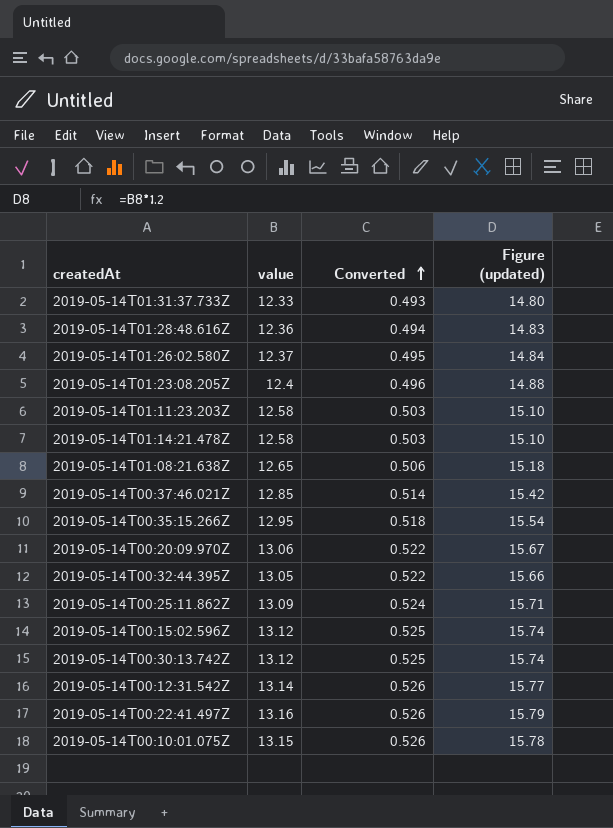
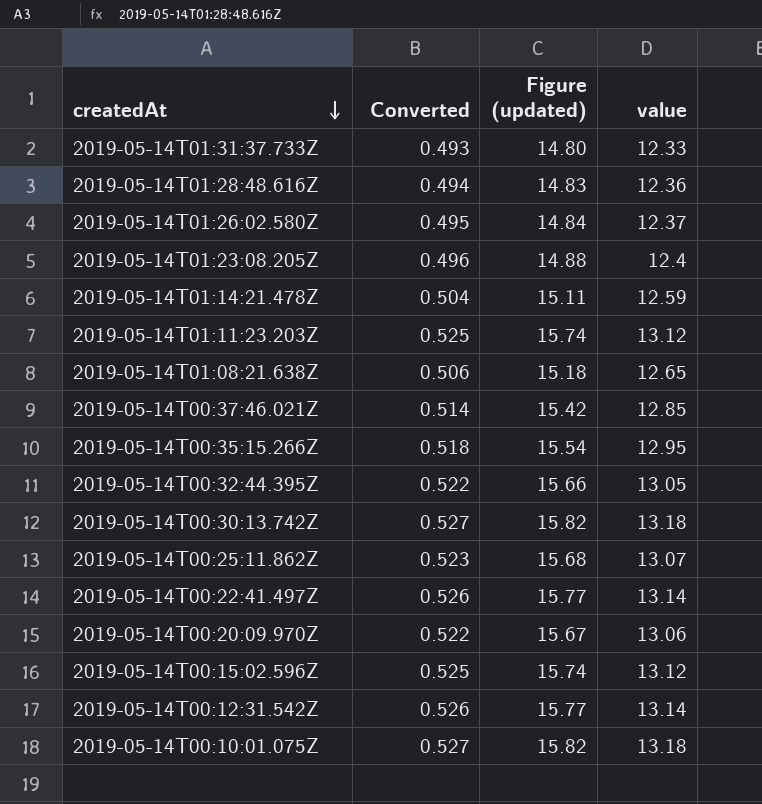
row order: Converted ascending -> createdAt descending
column value | position: 2 -> 4
2019-05-14T01:14:21.478Z | Converted: 0.503 -> 0.504
2019-05-14T01:14:21.478Z | Figure (updated): 15.10 -> 15.11
2019-05-14T01:14:21.478Z | value: 12.58 -> 12.59
2019-05-14T01:11:23.203Z | Converted: 0.503 -> 0.525
2019-05-14T01:11:23.203Z | Figure (updated): 15.10 -> 15.74
2019-05-14T01:11:23.203Z | value: 12.58 -> 13.12
2019-05-14T00:30:13.742Z | Converted: 0.525 -> 0.527
2019-05-14T00:30:13.742Z | Figure (updated): 15.74 -> 15.82
2019-05-14T00:30:13.742Z | value: 13.12 -> 13.18
2019-05-14T00:25:11.862Z | Converted: 0.524 -> 0.523
2019-05-14T00:25:11.862Z | Figure (updated): 15.71 -> 15.68
2019-05-14T00:25:11.862Z | value: 13.09 -> 13.07
2019-05-14T00:22:41.497Z | Figure (updated): 15.79 -> 15.77
2019-05-14T00:22:41.497Z | value: 13.16 -> 13.14
2019-05-14T00:10:01.075Z | Converted: 0.526 -> 0.527
2019-05-14T00:10:01.075Z | Figure (updated): 15.78 -> 15.82
2019-05-14T00:10:01.075Z | value: 13.15 -> 13.18

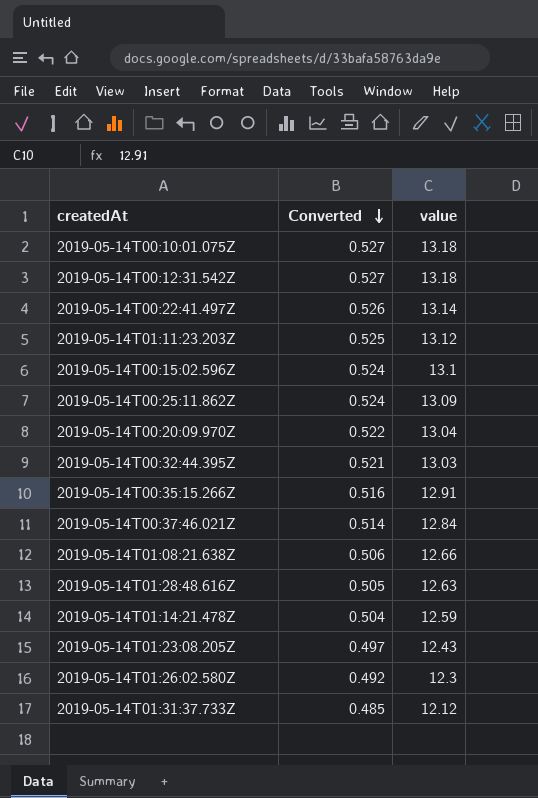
row order: createdAt descending -> Converted descending
column Figure (updated) | formula: [value] * 1.2 -> none
row 2019-05-14T00:30:13.742Z: 0.527 | 15.82 | 13.18 -> none
2019-05-14T00:12:31.542Z | Converted: 0.526 -> 0.527
2019-05-14T00:12:31.542Z | value: 13.14 -> 13.18
2019-05-14T00:15:02.596Z | Converted: 0.525 -> 0.524
2019-05-14T00:15:02.596Z | value: 13.12 -> 13.1
2019-05-14T00:25:11.862Z | Converted: 0.523 -> 0.524
2019-05-14T00:25:11.862Z | value: 13.07 -> 13.09
2019-05-14T00:20:09.970Z | value: 13.06 -> 13.04
2019-05-14T00:32:44.395Z | Converted: 0.522 -> 0.521
2019-05-14T00:32:44.395Z | value: 13.05 -> 13.03
2019-05-14T00:35:15.266Z | Converted: 0.518 -> 0.516
2019-05-14T00:35:15.266Z | value: 12.95 -> 12.91
2019-05-14T00:37:46.021Z | value: 12.85 -> 12.84
2019-05-14T01:08:21.638Z | value: 12.65 -> 12.66
2019-05-14T01:28:48.616Z | Converted: 0.494 -> 0.505
2019-05-14T01:28:48.616Z | value: 12.36 -> 12.63
2019-05-14T01:23:08.205Z | Converted: 0.496 -> 0.497
2019-05-14T01:23:08.205Z | value: 12.4 -> 12.43
2019-05-14T01:26:02.580Z | Converted: 0.495 -> 0.492
2019-05-14T01:26:02.580Z | value: 12.37 -> 12.3
2019-05-14T01:31:37.733Z | Converted: 0.493 -> 0.485
2019-05-14T01:31:37.733Z | value: 12.33 -> 12.12

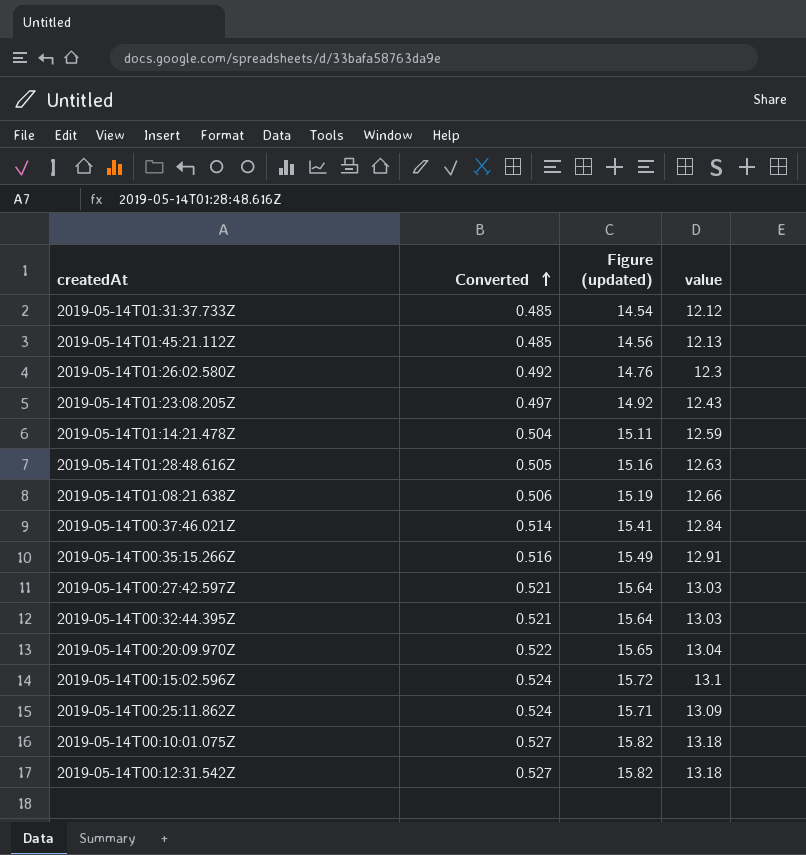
row order: Converted descending -> Converted ascending
column Figure (updated) | formula: none -> [value] * 1.2
row 2019-05-14T00:22:41.497Z: 0.526 | 13.14 -> none
row 2019-05-14T01:11:23.203Z: 0.525 | 13.12 -> none
row 2019-05-14T01:45:21.112Z: none -> 0.485 | 14.56 | 12.13
row 2019-05-14T00:27:42.597Z: none -> 0.521 | 15.64 | 13.03

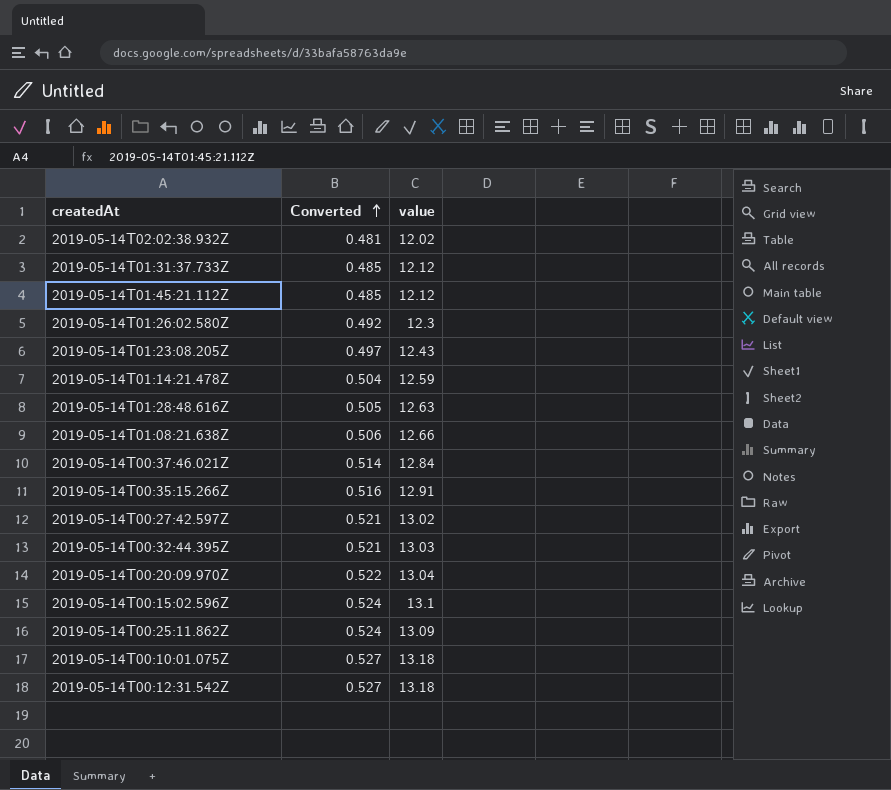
column Figure (updated) | formula: [value] * 1.2 -> none
row 2019-05-14T02:02:38.932Z: none -> 0.481 | 12.02
2019-05-14T01:45:21.112Z | value: 12.13 -> 12.12
2019-05-14T00:27:42.597Z | value: 13.03 -> 13.02

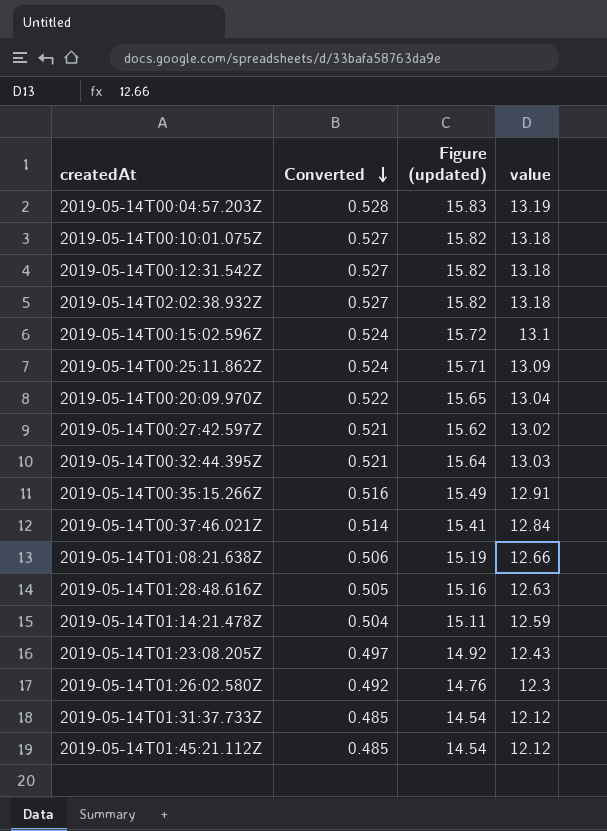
row order: Converted ascending -> Converted descending
column Figure (updated) | formula: none -> [value] * 1.2
row 2019-05-14T00:04:57.203Z: none -> 0.528 | 15.83 | 13.19
2019-05-14T02:02:38.932Z | Converted: 0.481 -> 0.527
2019-05-14T02:02:38.932Z | value: 12.02 -> 13.18

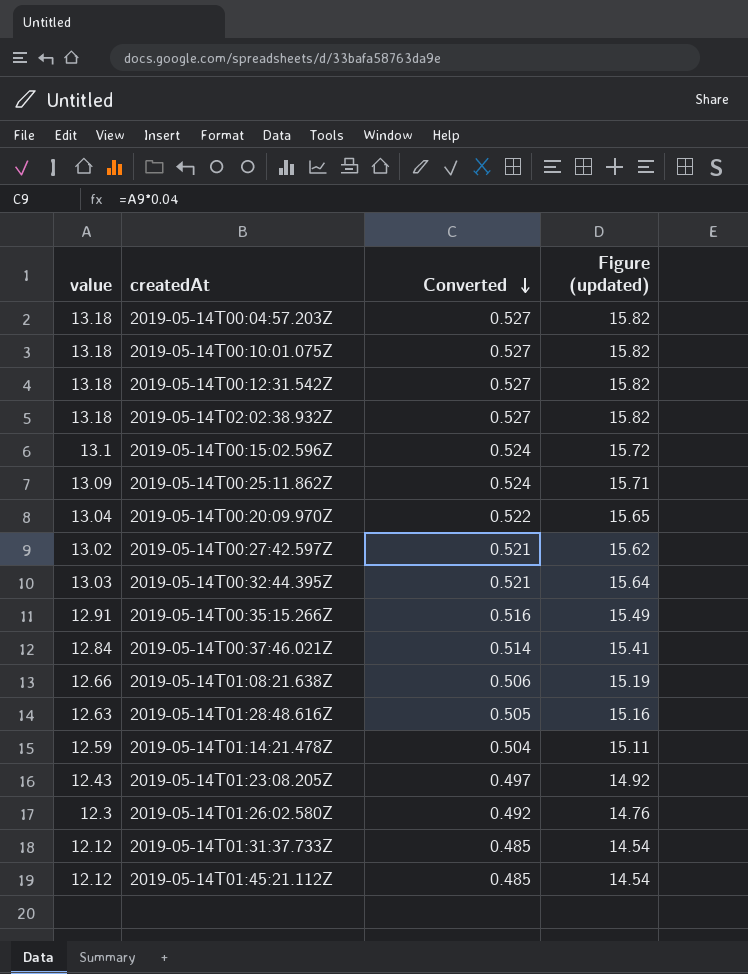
column value | position: 4 -> 1
2019-05-14T00:04:57.203Z | value: 13.19 -> 13.18
2019-05-14T00:04:57.203Z | Converted: 0.528 -> 0.527
2019-05-14T00:04:57.203Z | Figure (updated): 15.83 -> 15.82

